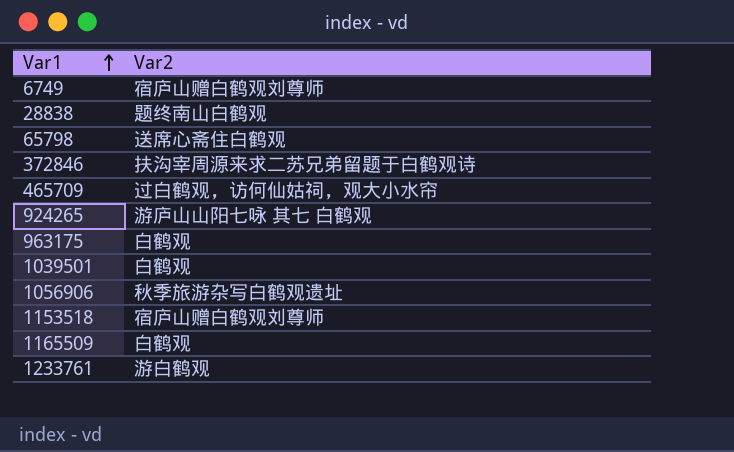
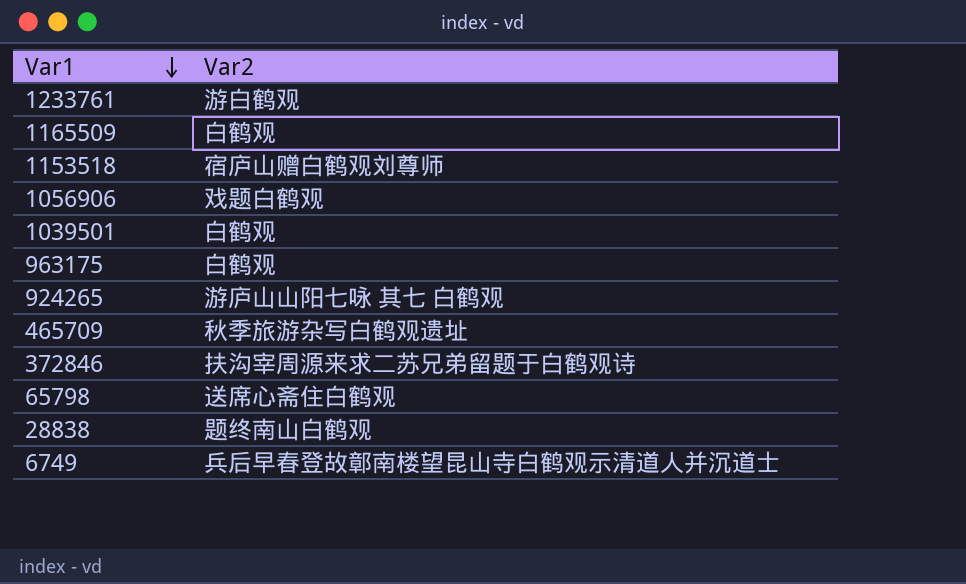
row order: Var1 ascending -> Var1 descending
1056906 | Var2: 秋季旅游杂写白鹤观遗址 -> 戏题白鹤观
465709 | Var2: 过白鹤观，访何仙姑祠，观大小水帘 -> 秋季旅游杂写白鹤观遗址
6749 | Var2: 宿庐山赠白鹤观刘尊师 -> 兵后早春登故鄣南楼望昆山寺白鹤观示清道人并沉道士

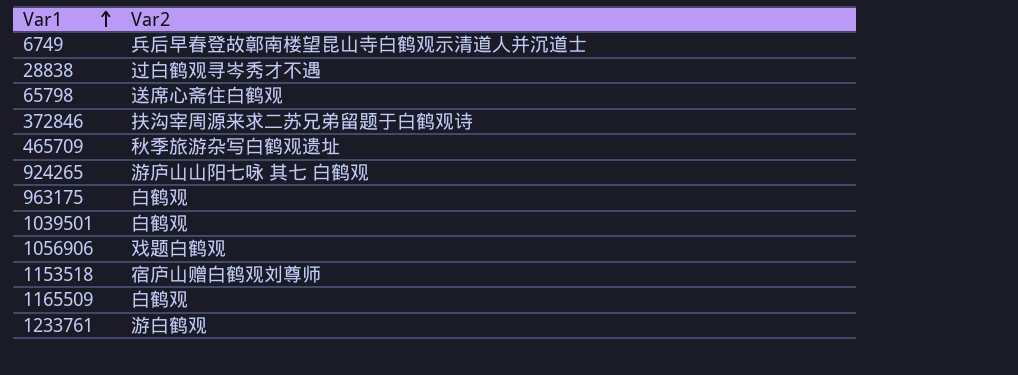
row order: Var1 descending -> Var1 ascending
28838 | Var2: 题终南山白鹤观 -> 过白鹤观寻岑秀才不遇

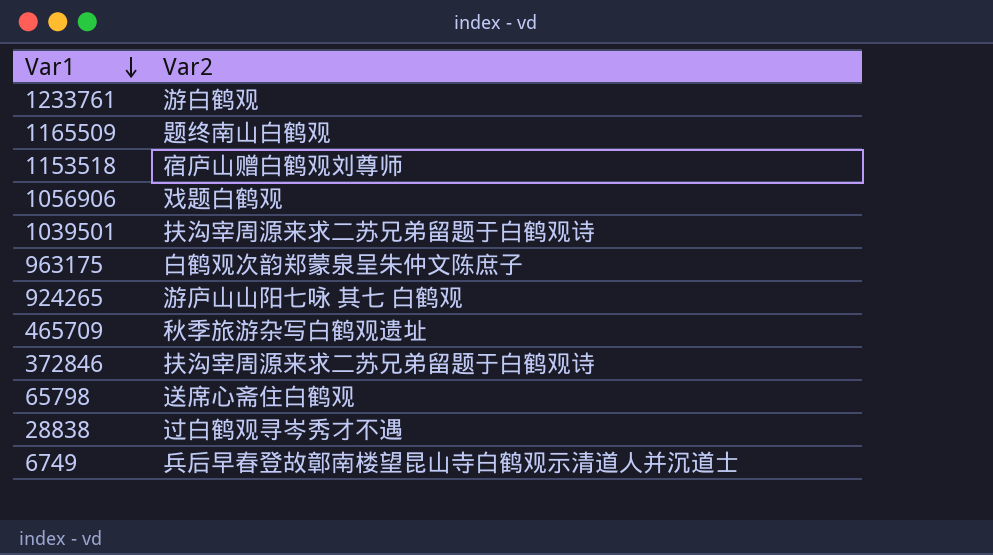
row order: Var1 ascending -> Var1 descending
1165509 | Var2: 白鹤观 -> 题终南山白鹤观
1039501 | Var2: 白鹤观 -> 扶沟宰周源来求二苏兄弟留题于白鹤观诗
963175 | Var2: 白鹤观 -> 白鹤观次韵郑蒙泉呈朱仲文陈庶子

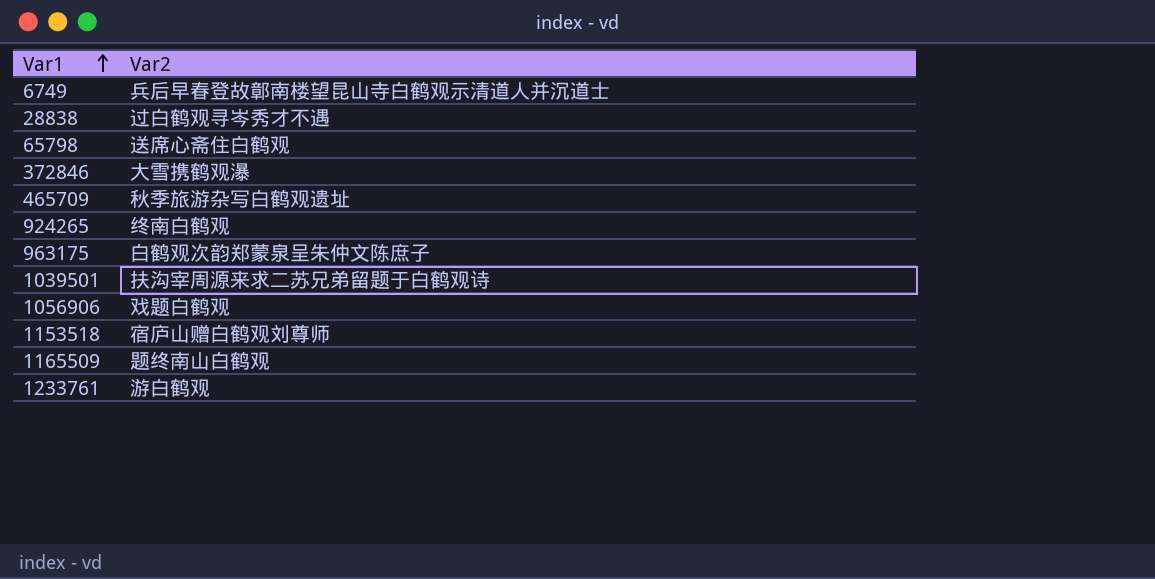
row order: Var1 descending -> Var1 ascending
372846 | Var2: 扶沟宰周源来求二苏兄弟留题于白鹤观诗 -> 大雪携鹤观瀑
924265 | Var2: 游庐山山阳七咏 其七 白鹤观 -> 终南白鹤观

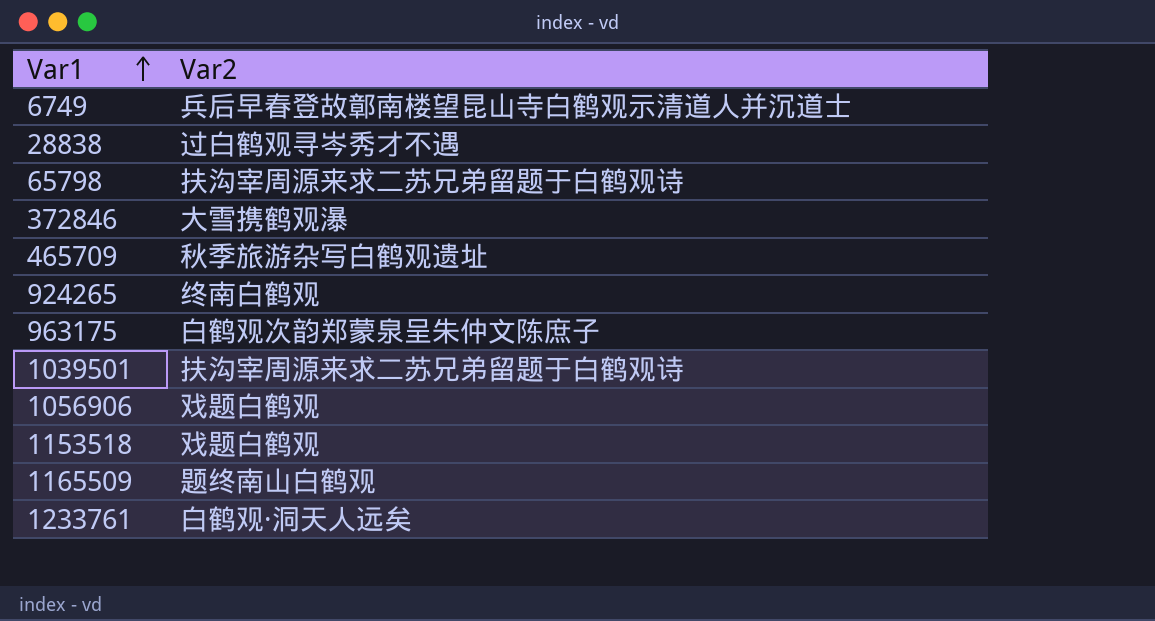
65798 | Var2: 送席心斋住白鹤观 -> 扶沟宰周源来求二苏兄弟留题于白鹤观诗
1153518 | Var2: 宿庐山赠白鹤观刘尊师 -> 戏题白鹤观
1233761 | Var2: 游白鹤观 -> 白鹤观·洞天人远矣

